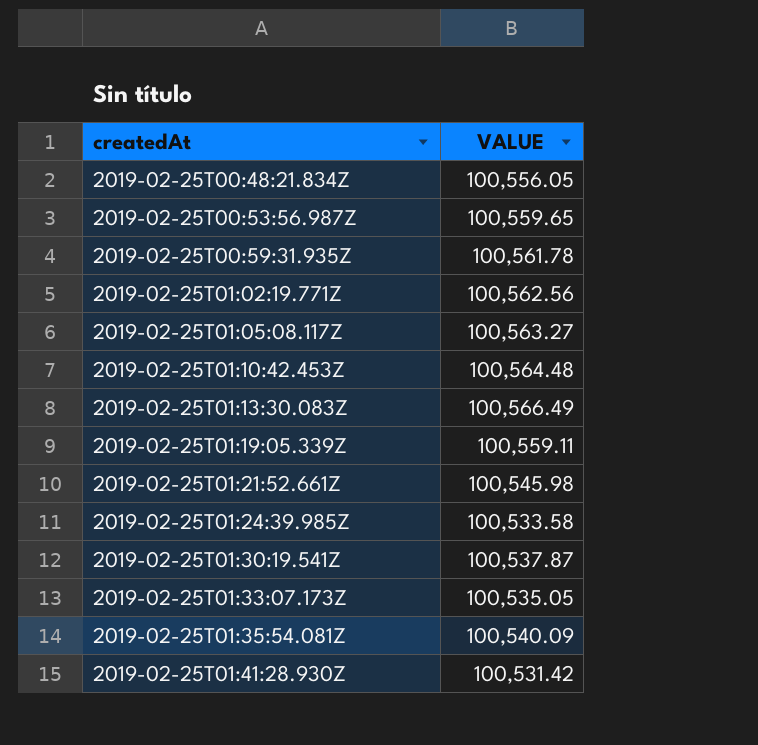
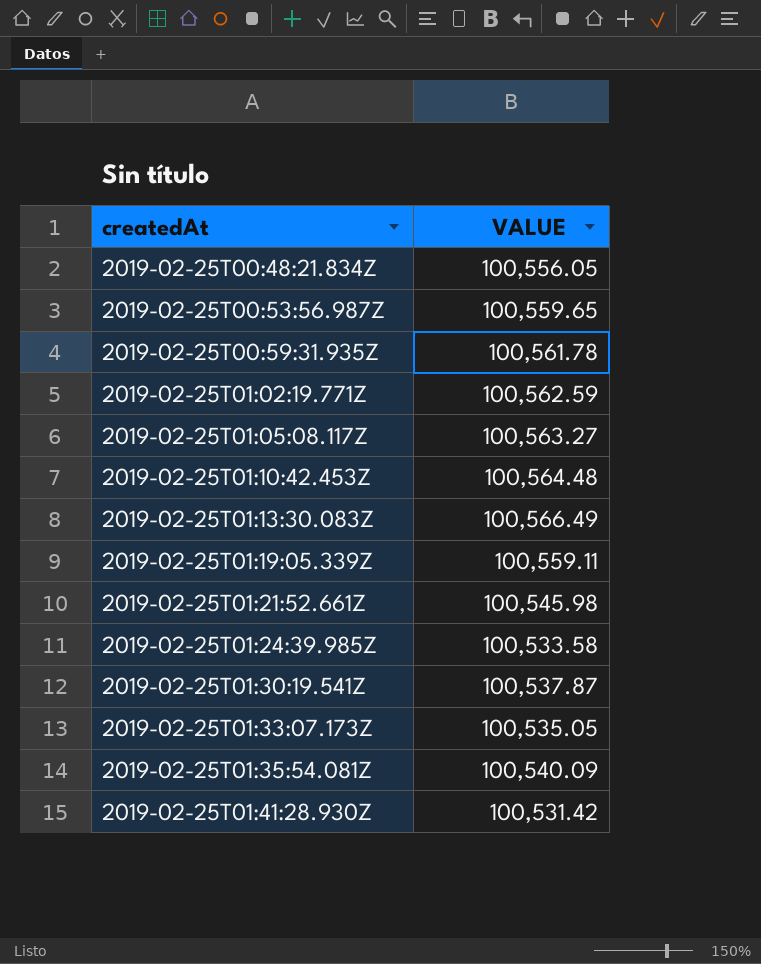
2019-02-25T01:02:19.771Z | VALUE: 100,562.56 -> 100,562.59

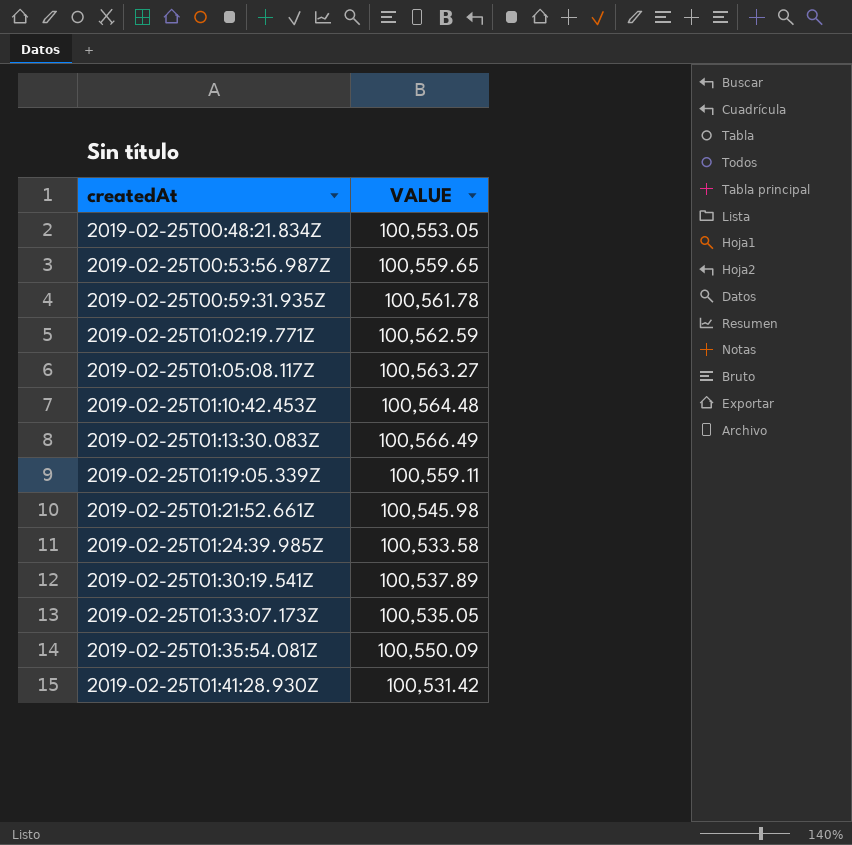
2019-02-25T00:48:21.834Z | VALUE: 100,556.05 -> 100,553.05
2019-02-25T01:30:19.541Z | VALUE: 100,537.87 -> 100,537.89
2019-02-25T01:35:54.081Z | VALUE: 100,540.09 -> 100,550.09

